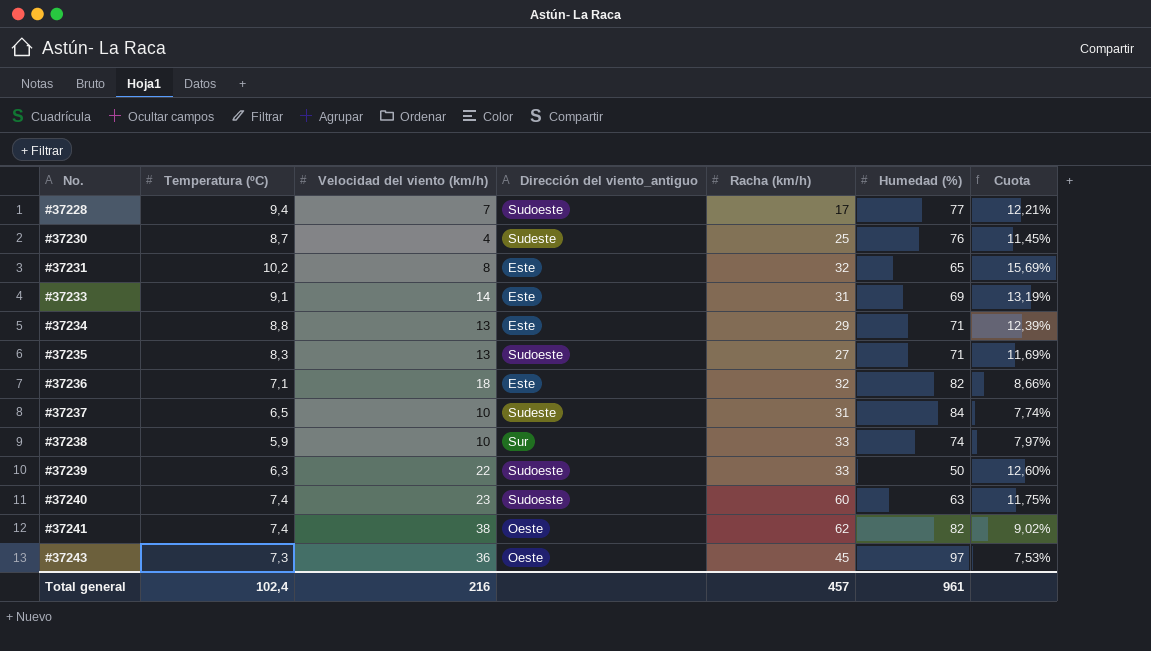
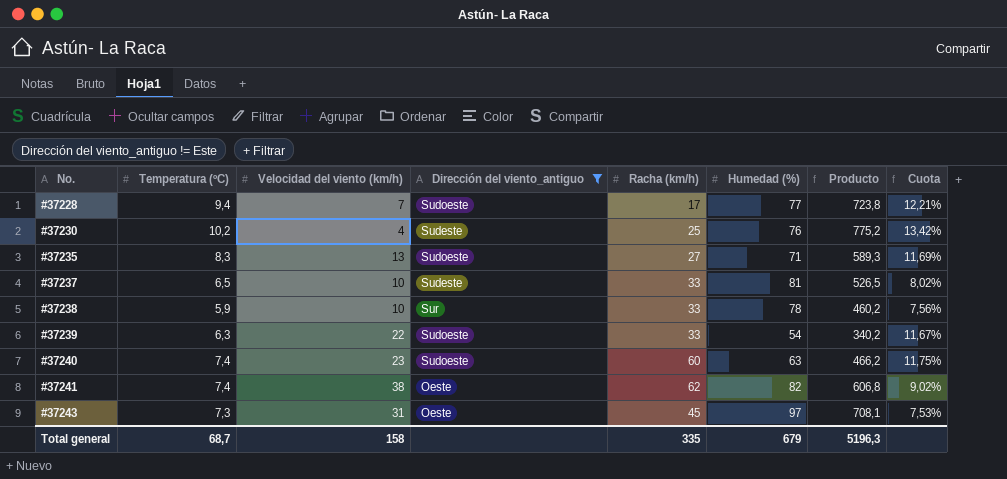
filter: none -> Dirección del viento_antiguo != Este
column Producto | formula: none -> [Temperatura (ºC)] * [Humedad (%)]
#37230 | Temperatura (ºC): 8,7 -> 10,2
#37230 | Cuota: 11,45% -> 13,42%
#37237 | Racha (km/h): 31 -> 33
#37237 | Humedad (%): 84 -> 81
#37237 | Cuota: 7,74% -> 8,02%
#37238 | Humedad (%): 74 -> 78
#37238 | Cuota: 7,97% -> 7,56%
#37239 | Humedad (%): 50 -> 54
#37239 | Cuota: 12,60% -> 11,67%
#37243 | Velocidad del viento (km/h): 36 -> 31
Total general | Temperatura (ºC): 102,4 -> 68,7
Total general | Velocidad del viento (km/h): 216 -> 158
Total general | Racha (km/h): 457 -> 335
Total general | Humedad (%): 961 -> 679

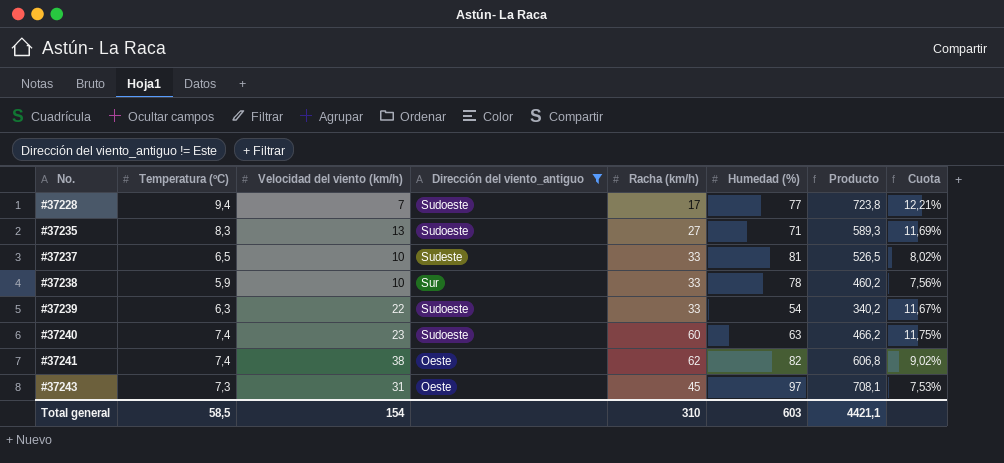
row #37230: 10,2 | 4 | Sudeste | 25 | 76 | 775,2 | 13,42% -> none
Total general | Temperatura (ºC): 68,7 -> 58,5
Total general | Velocidad del viento (km/h): 158 -> 154
Total general | Racha (km/h): 335 -> 310
Total general | Humedad (%): 679 -> 603
Total general | Producto: 5196,3 -> 4421,1

